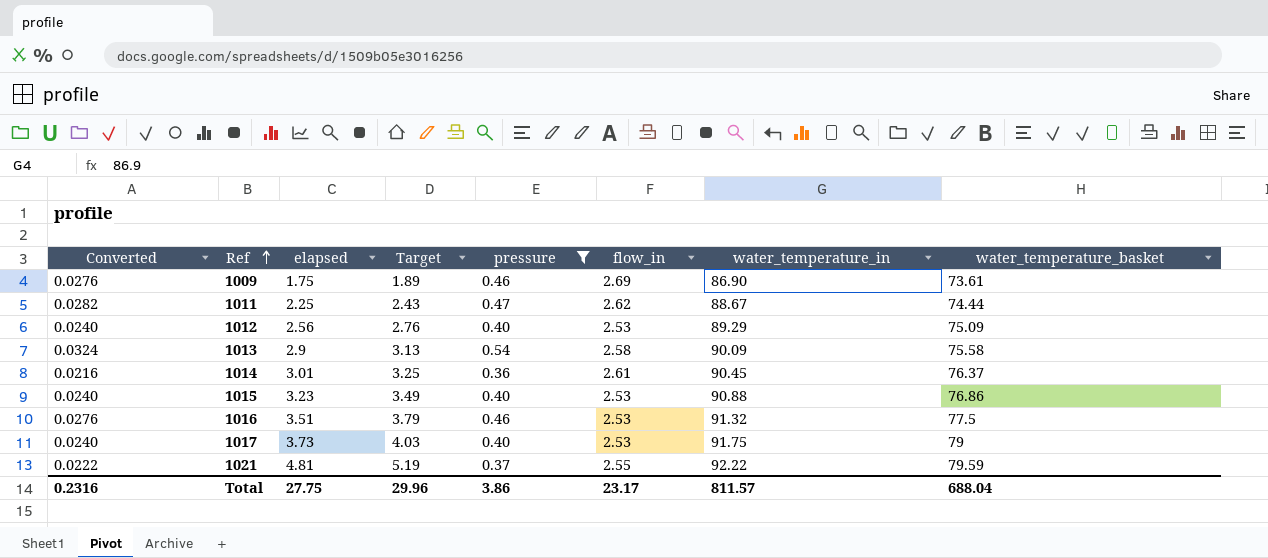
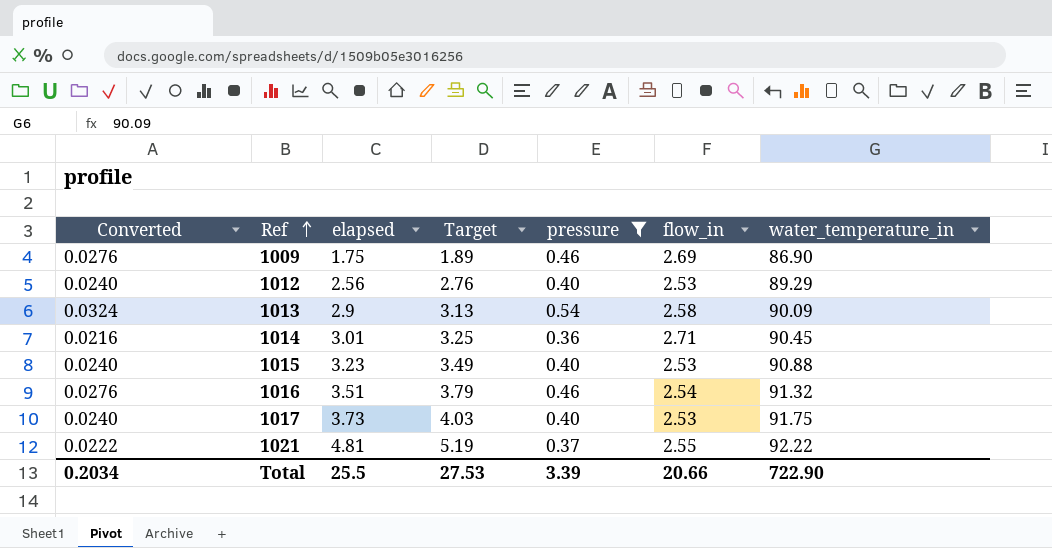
column water_temperature_basket | position: 8 -> none
row 1011: 0.0282 | 2.25 | 2.43 | 0.47 | 2.62 | 88.67 | 74.44 -> none
1014 | flow_in: 2.61 -> 2.71
1016 | flow_in: 2.53 -> 2.54
Total | Converted: 0.2316 -> 0.2034
Total | elapsed: 27.75 -> 25.5
Total | Target: 29.96 -> 27.53
Total | pressure: 3.86 -> 3.39
Total | flow_in: 23.17 -> 20.66
Total | water_temperature_in: 811.57 -> 722.90

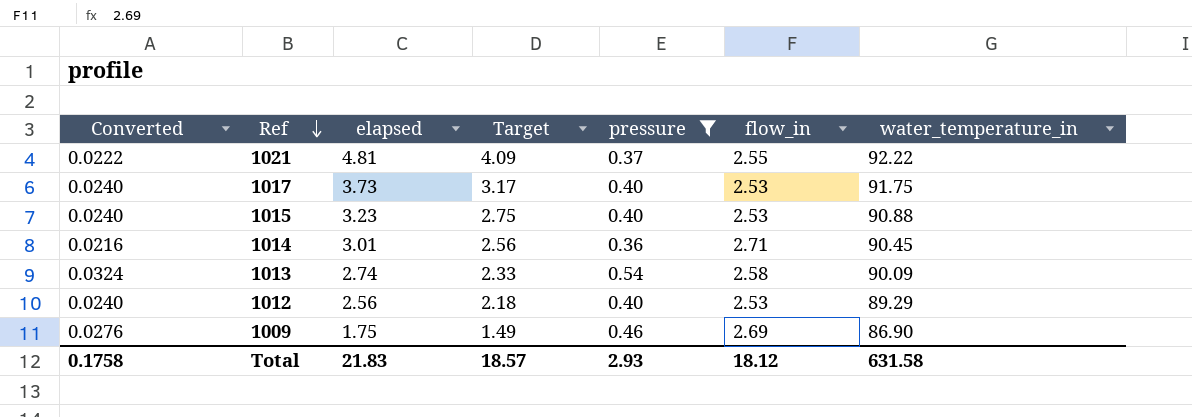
row order: Ref ascending -> Ref descending
column Target | formula: [elapsed] * 1.08 -> [elapsed] * 0.85
row 1016: 0.0276 | 3.51 | 3.79 | 0.46 | 2.54 | 91.32 -> none
1013 | elapsed: 2.9 -> 2.74
Total | Converted: 0.2034 -> 0.1758
Total | elapsed: 25.5 -> 21.83
Total | Target: 27.53 -> 18.57
Total | pressure: 3.39 -> 2.93
Total | flow_in: 20.66 -> 18.12
Total | water_temperature_in: 722.90 -> 631.58

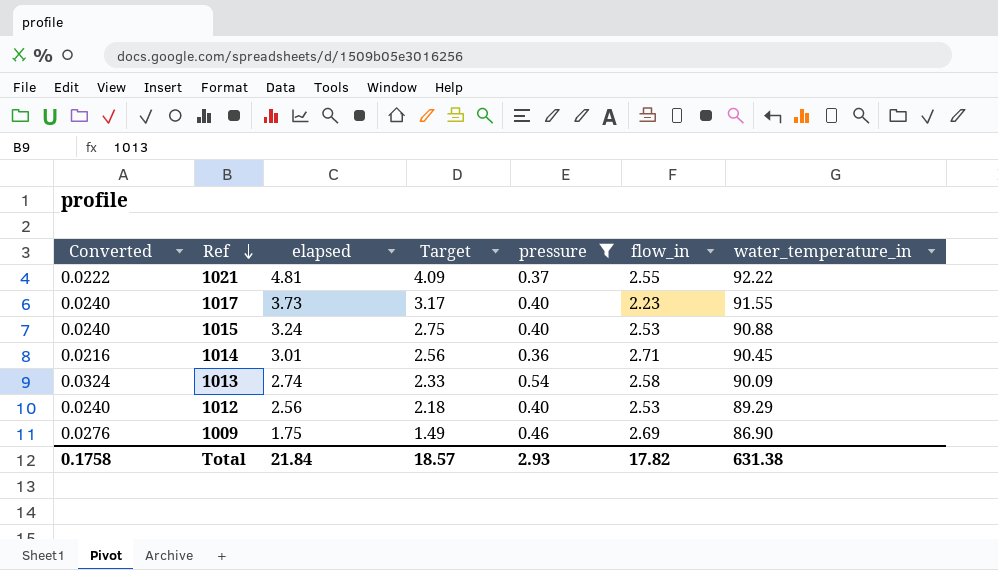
1017 | flow_in: 2.53 -> 2.23
1017 | water_temperature_in: 91.75 -> 91.55
1015 | elapsed: 3.23 -> 3.24
Total | elapsed: 21.83 -> 21.84
Total | flow_in: 18.12 -> 17.82
Total | water_temperature_in: 631.58 -> 631.38

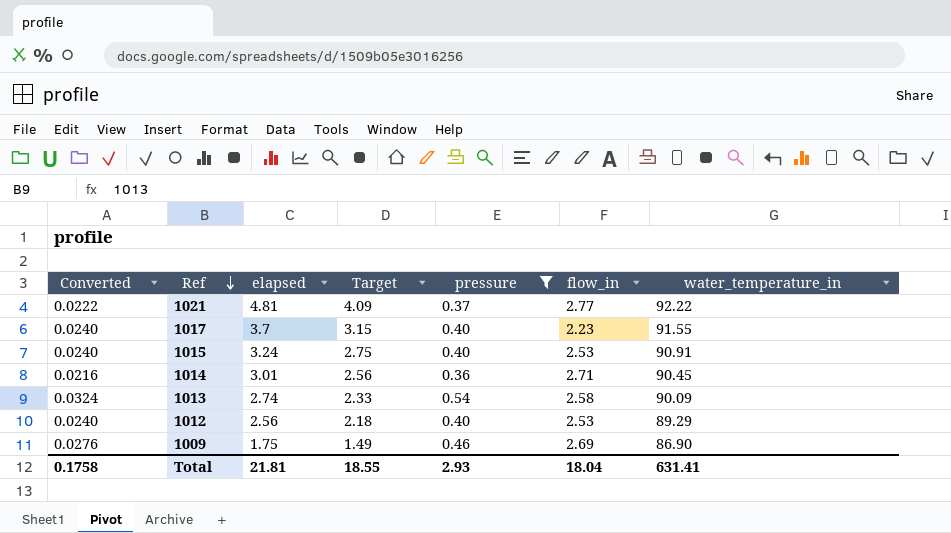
1021 | flow_in: 2.55 -> 2.77
1017 | elapsed: 3.73 -> 3.7
1017 | Target: 3.17 -> 3.15
1015 | water_temperature_in: 90.88 -> 90.91
Total | elapsed: 21.84 -> 21.81
Total | Target: 18.57 -> 18.55
Total | flow_in: 17.82 -> 18.04
Total | water_temperature_in: 631.38 -> 631.41

